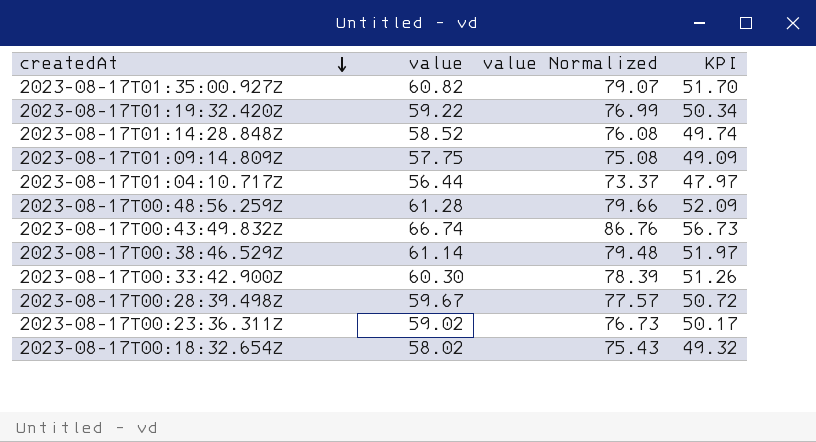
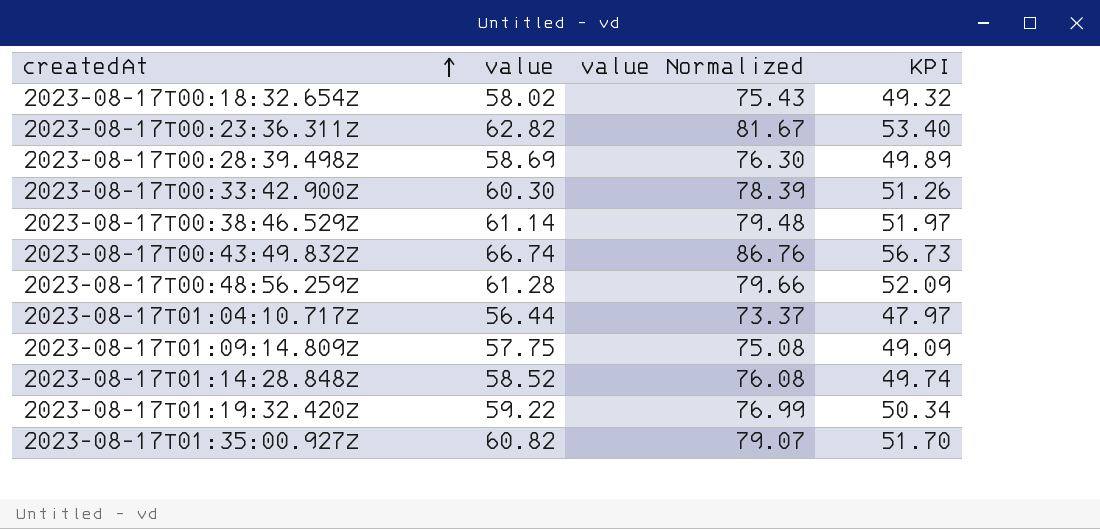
row order: createdAt descending -> createdAt ascending
2023-08-17T00:23:36.311Z | value: 59.02 -> 62.82
2023-08-17T00:23:36.311Z | value Normalized: 76.73 -> 81.67
2023-08-17T00:23:36.311Z | KPI: 50.17 -> 53.40
2023-08-17T00:28:39.498Z | value: 59.67 -> 58.69
2023-08-17T00:28:39.498Z | value Normalized: 77.57 -> 76.30
2023-08-17T00:28:39.498Z | KPI: 50.72 -> 49.89

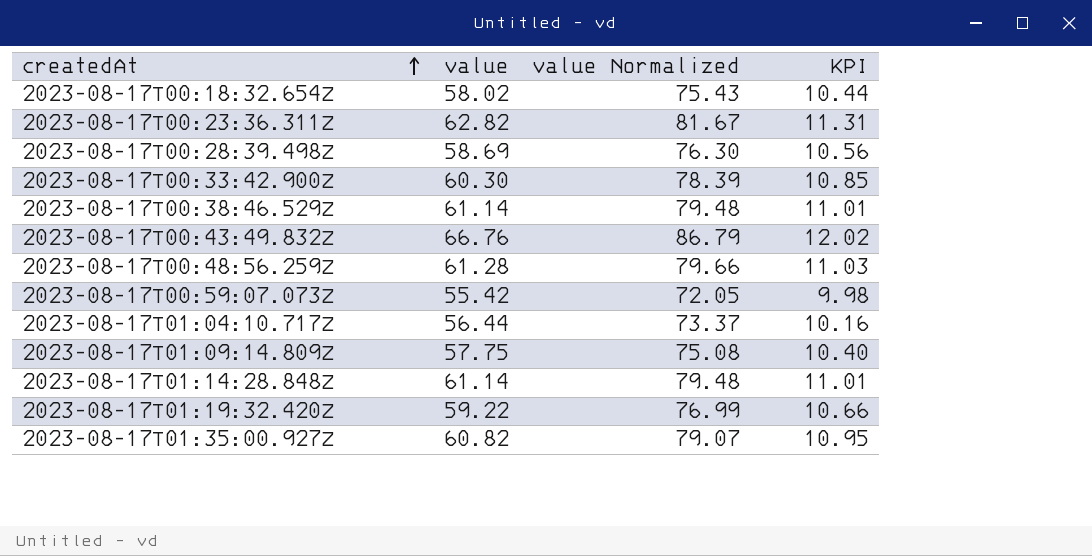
column KPI | formula: [value] * 0.85 -> [value] * 0.18
2023-08-17T00:43:49.832Z | value: 66.74 -> 66.76
2023-08-17T00:43:49.832Z | value Normalized: 86.76 -> 86.79
row 2023-08-17T00:59:07.073Z: none -> 55.42 | 72.05 | 9.98
2023-08-17T01:14:28.848Z | value: 58.52 -> 61.14
2023-08-17T01:14:28.848Z | value Normalized: 76.08 -> 79.48

